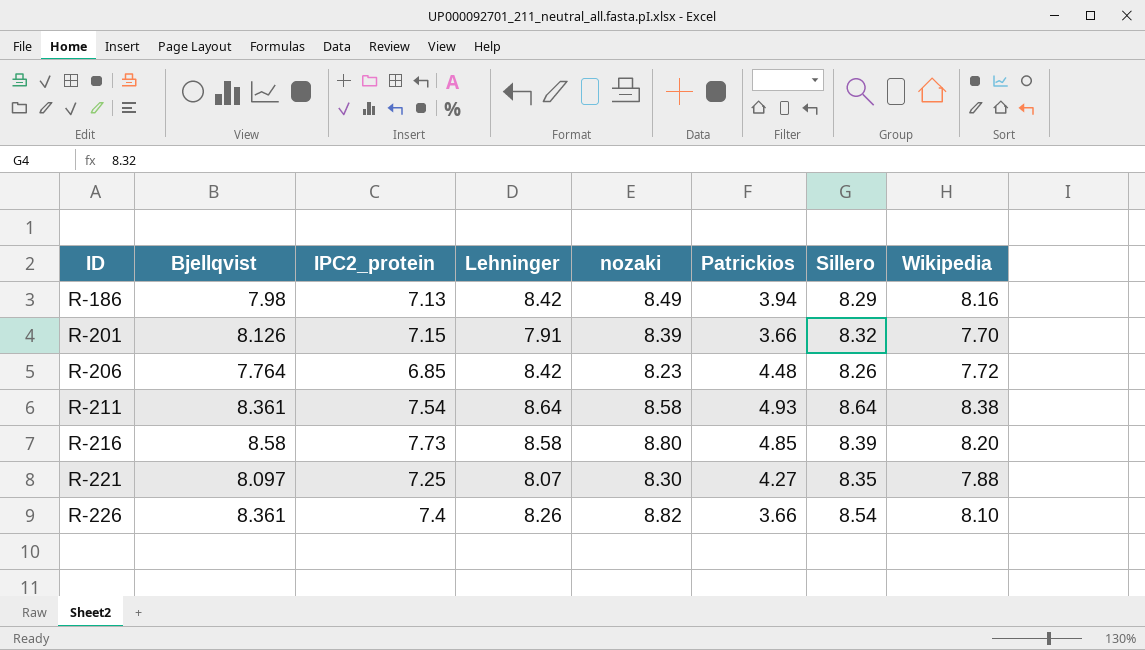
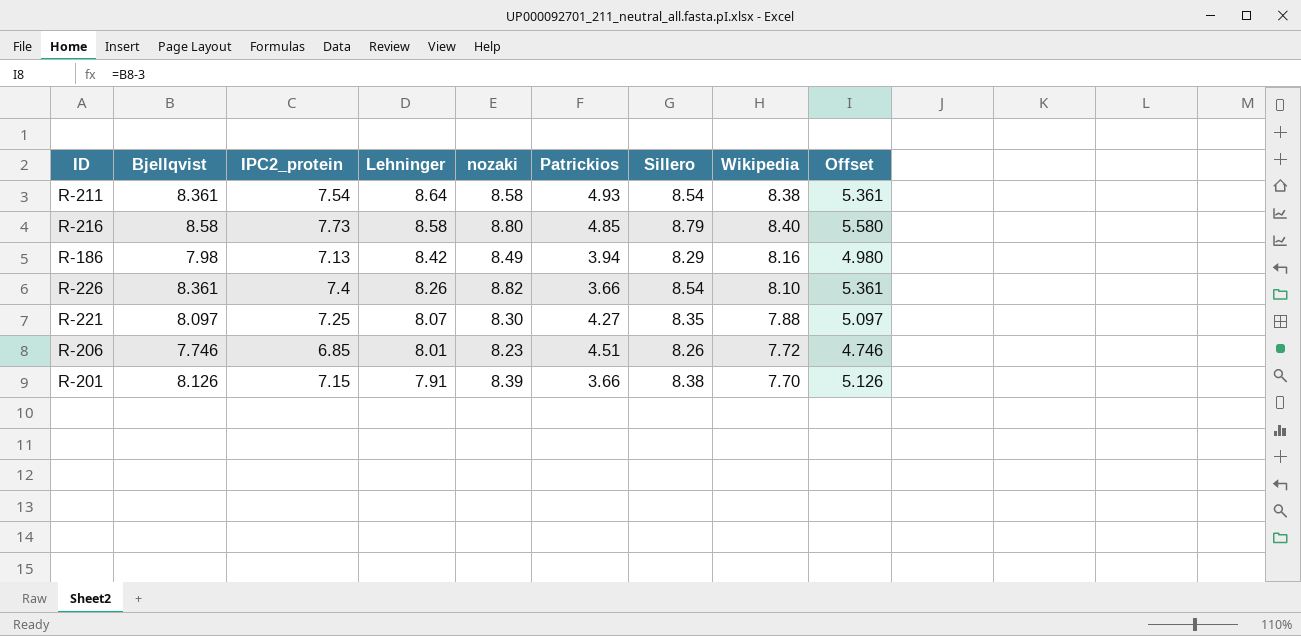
row order: ID ascending -> Lehninger descending
column Offset | formula: none -> [Bjellqvist] - 3
R-211 | Sillero: 8.64 -> 8.54
R-216 | Sillero: 8.39 -> 8.79
R-216 | Wikipedia: 8.20 -> 8.40
R-206 | Bjellqvist: 7.764 -> 7.746
R-206 | Lehninger: 8.42 -> 8.01
R-206 | Patrickios: 4.48 -> 4.51
R-201 | Sillero: 8.32 -> 8.38

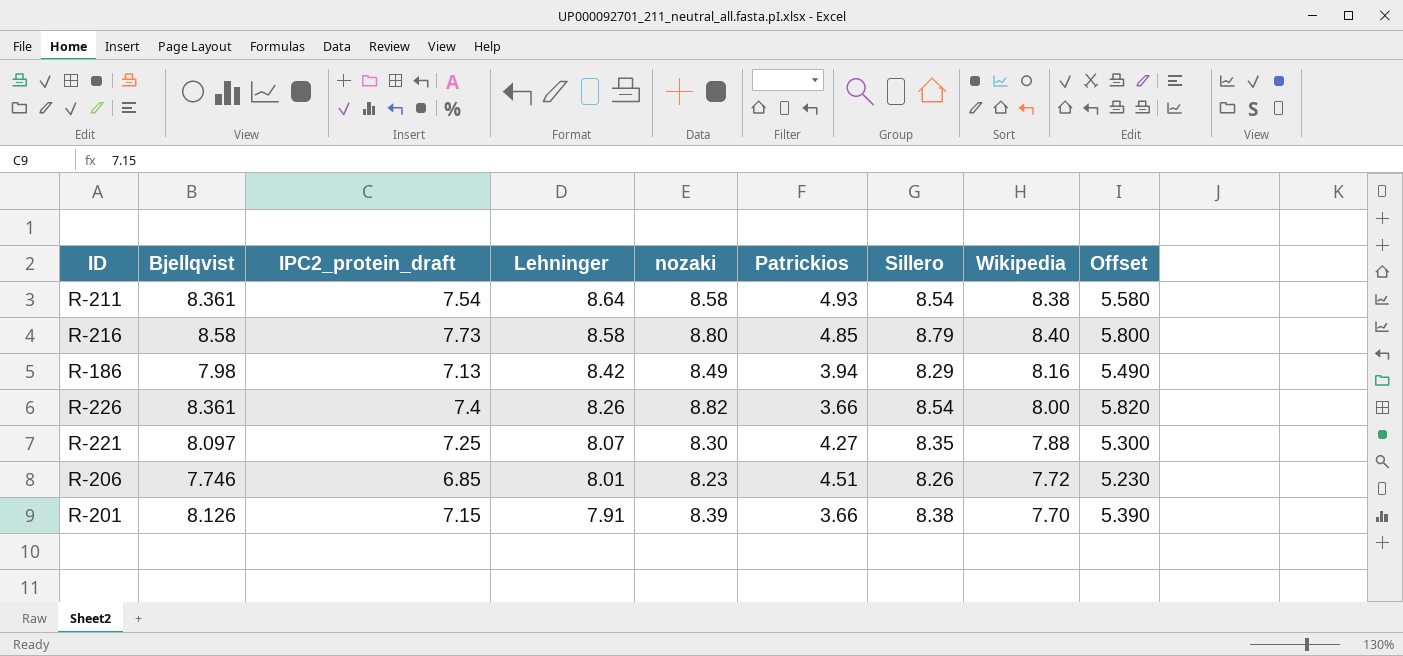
column name: IPC2_protein -> IPC2_protein_draft
column Offset | formula: [Bjellqvist] - 3 -> [nozaki] - 3
R-226 | Wikipedia: 8.10 -> 8.00

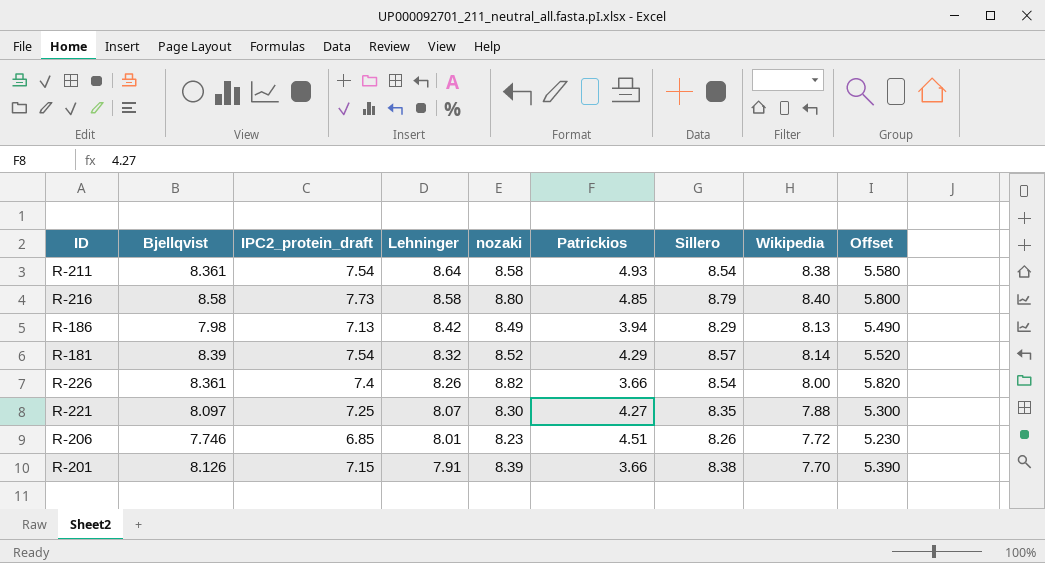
R-186 | Wikipedia: 8.16 -> 8.13
row R-181: none -> 8.39 | 7.54 | 8.32 | 8.52 | 4.29 | 8.57 | 8.14 | 5.520

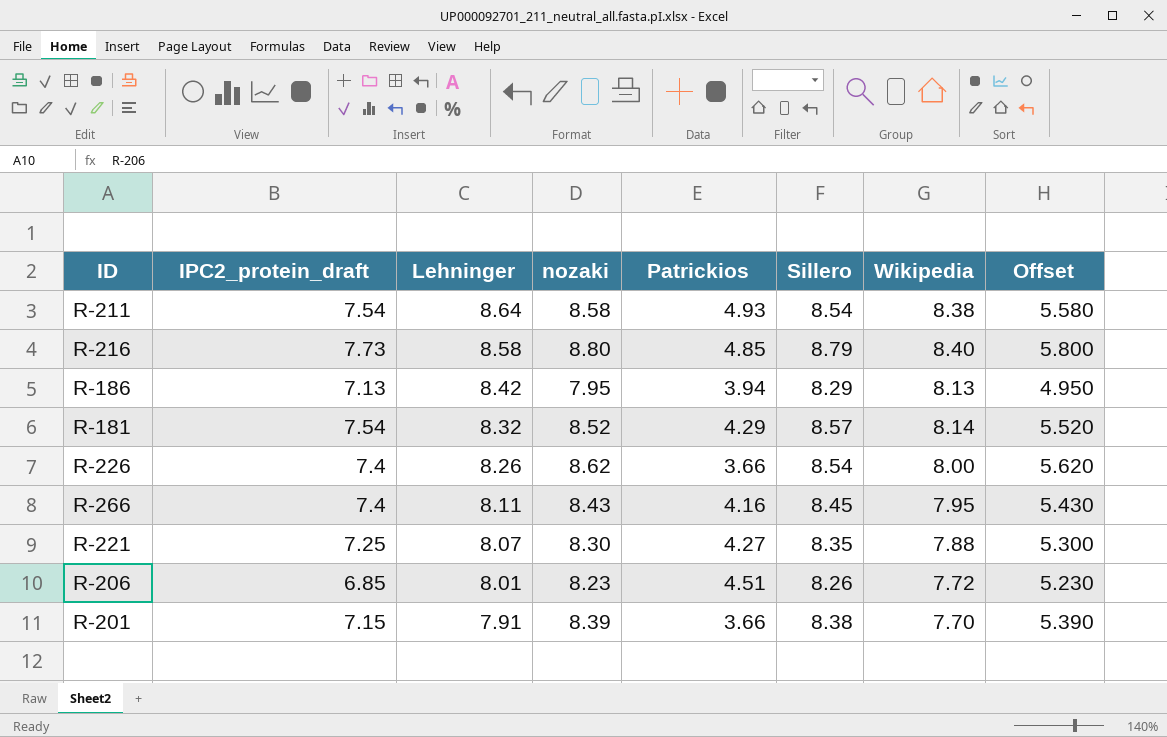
column Bjellqvist | position: 2 -> none
R-186 | nozaki: 8.49 -> 7.95
R-186 | Offset: 5.490 -> 4.950
R-226 | nozaki: 8.82 -> 8.62
R-226 | Offset: 5.820 -> 5.620
row R-266: none -> 7.4 | 8.11 | 8.43 | 4.16 | 8.45 | 7.95 | 5.430

